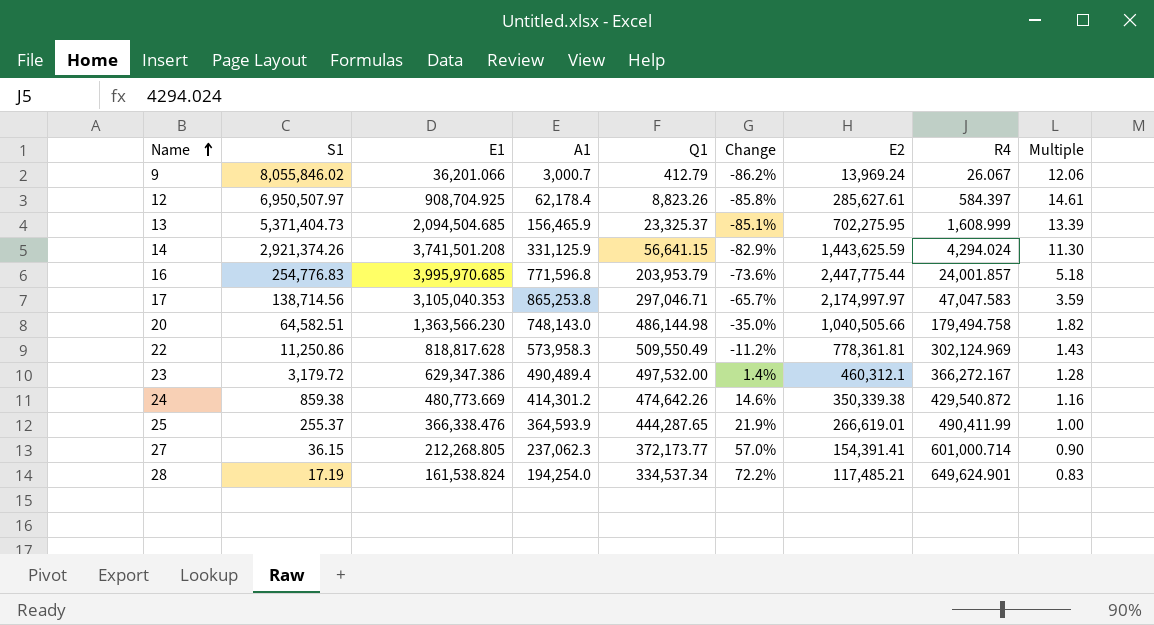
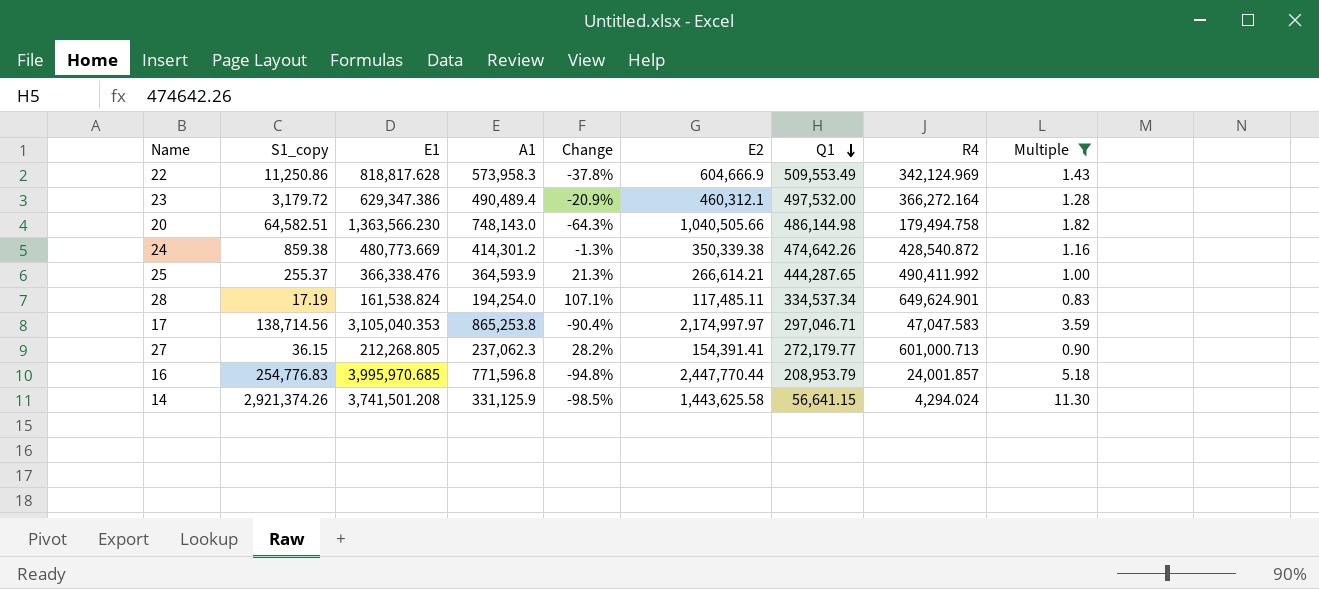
filter: none -> Multiple <= 11.30
row order: Name ascending -> Q1 descending
column name: S1 -> S1_copy
column Change | formula: ([Q1] - [A1]) / [A1] -> ([Q1] - [E1]) / [E1]
column Q1 | position: 5 -> 7
22 | E2: 778,361.81 -> 604,666.9
22 | Q1: 509,550.49 -> 509,553.49
22 | R4: 302,124.969 -> 342,124.969
23 | R4: 366,272.167 -> 366,272.164
24 | R4: 429,540.872 -> 428,540.872
25 | E2: 266,619.01 -> 266,614.21
25 | R4: 490,411.99 -> 490,411.992
28 | E2: 117,485.21 -> 117,485.11
27 | Q1: 372,173.77 -> 272,179.77
27 | R4: 601,000.714 -> 601,000.713
16 | E2: 2,447,775.44 -> 2,447,770.44
16 | Q1: 203,953.79 -> 208,953.79
14 | E2: 1,443,625.59 -> 1,443,625.58

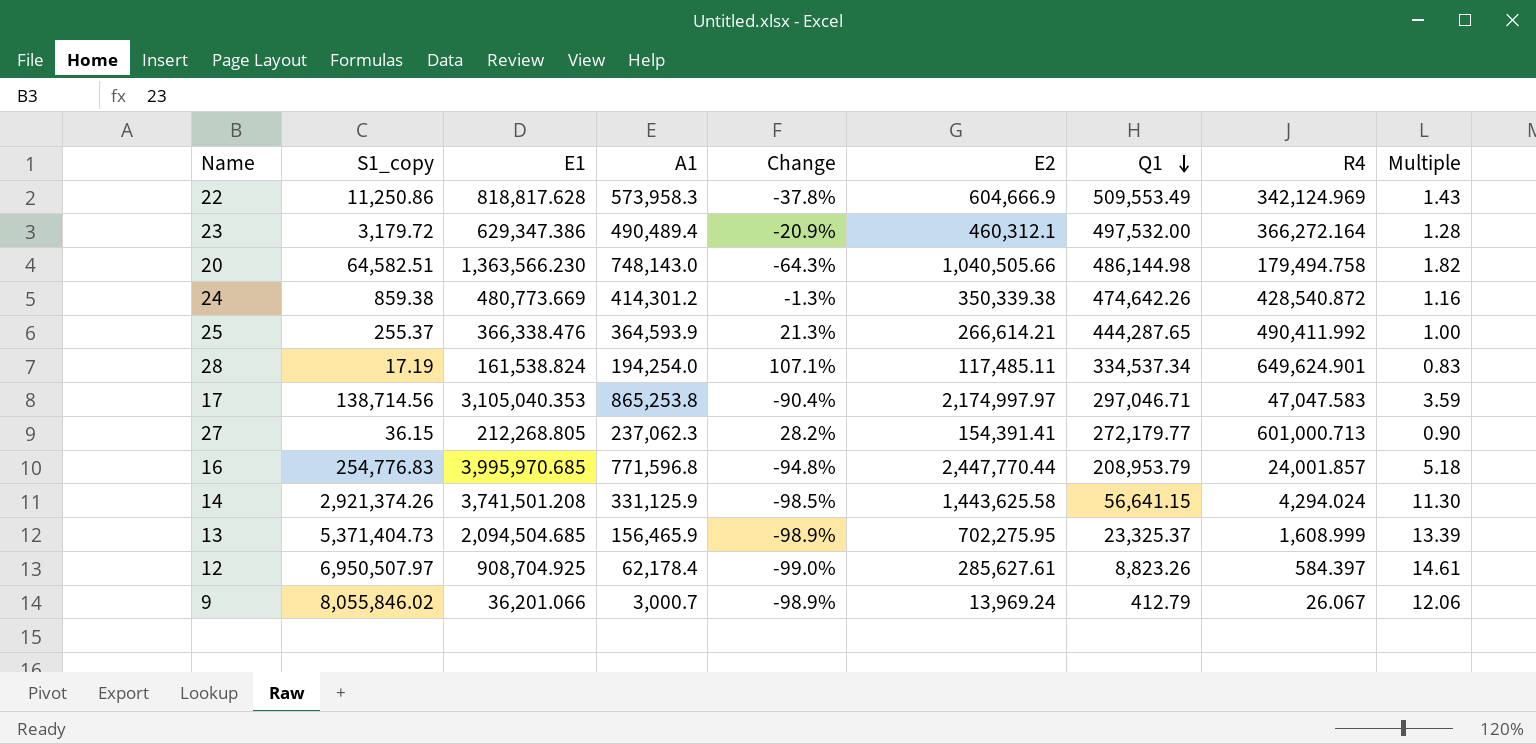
filter: Multiple <= 11.30 -> none

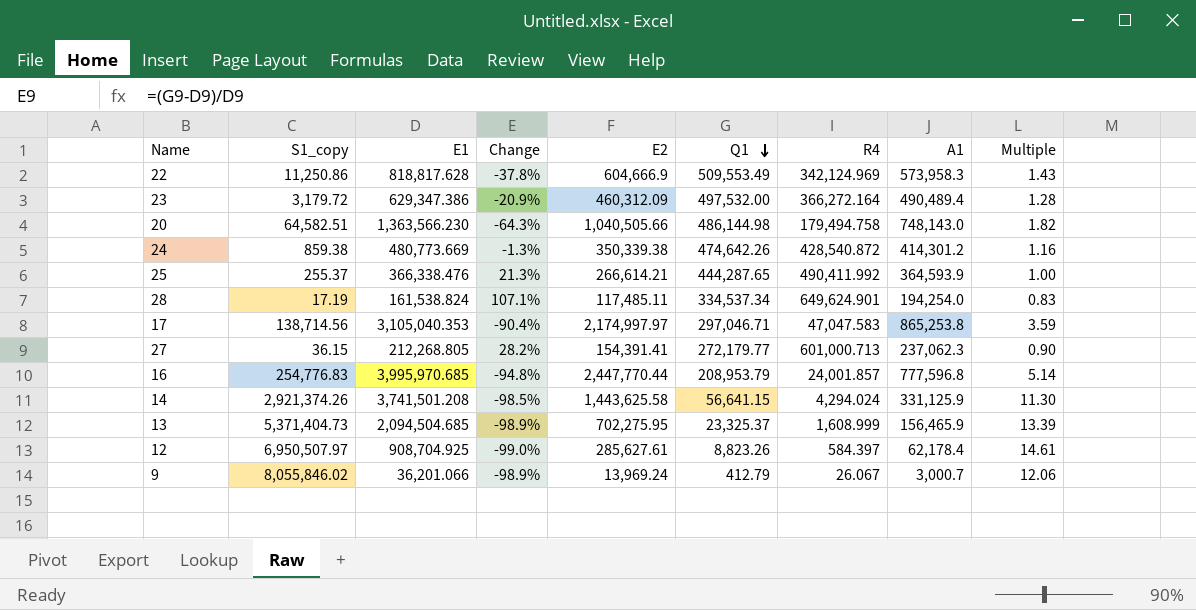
column A1 | position: 4 -> 8
23 | E2: 460,312.1 -> 460,312.09
16 | A1: 771,596.8 -> 777,596.8
16 | Multiple: 5.18 -> 5.14

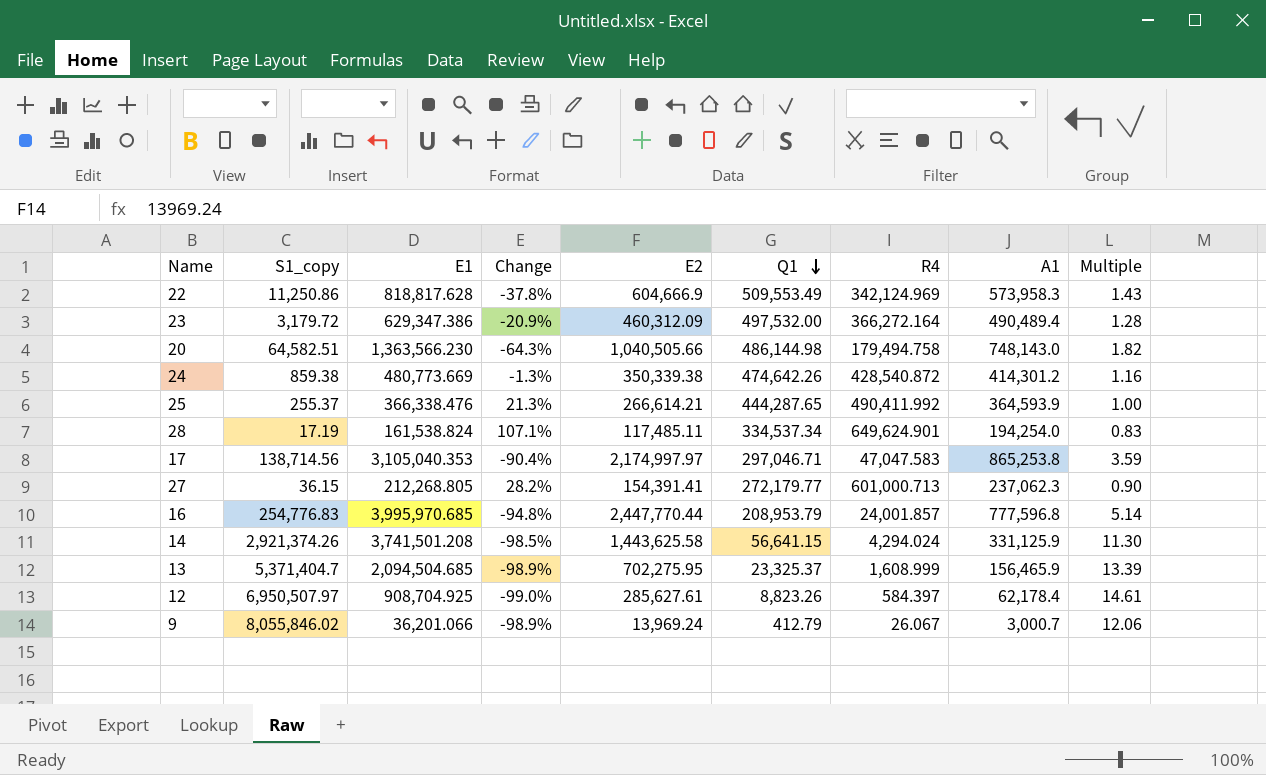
13 | S1_copy: 5,371,404.73 -> 5,371,404.7

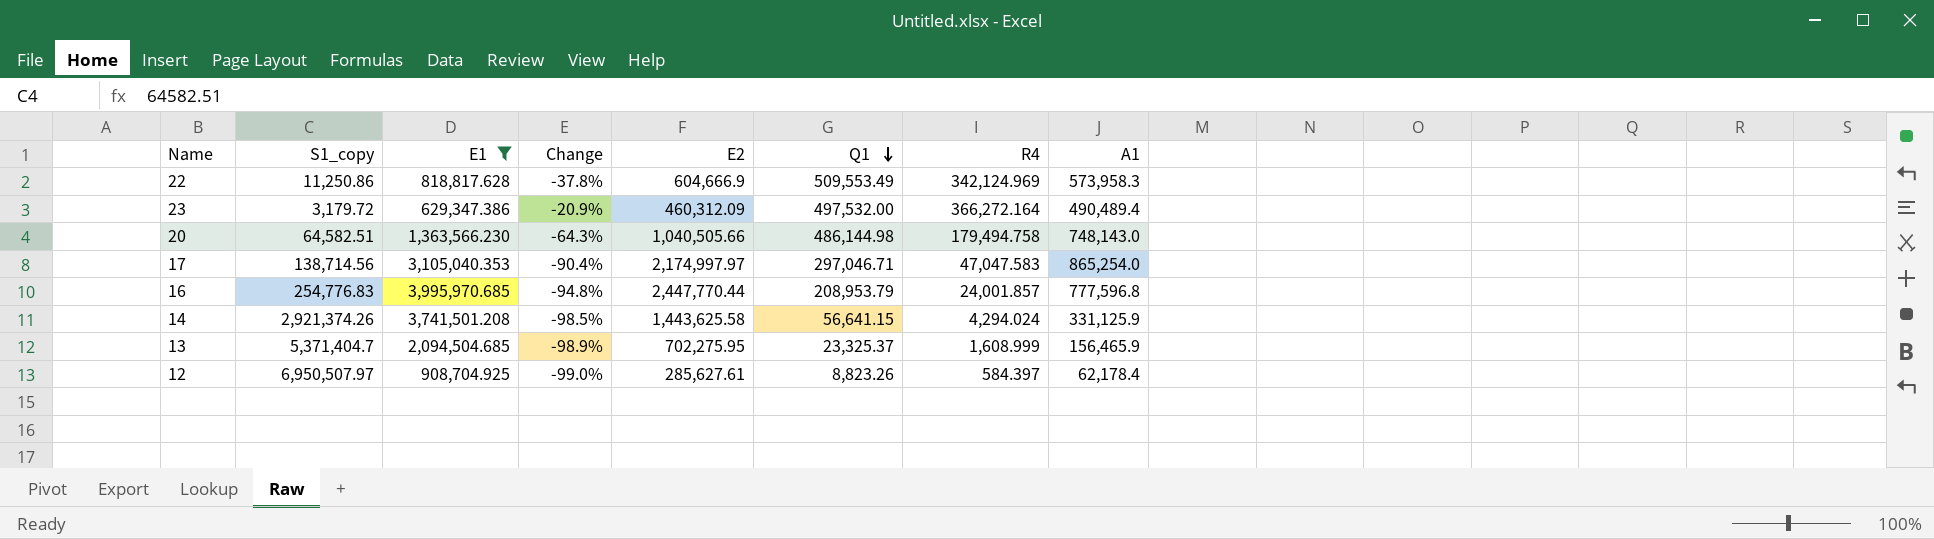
filter: none -> E1 >= 629,347.386
column Multiple | formula: [E1] / [A1] -> none
17 | A1: 865,253.8 -> 865,254.0

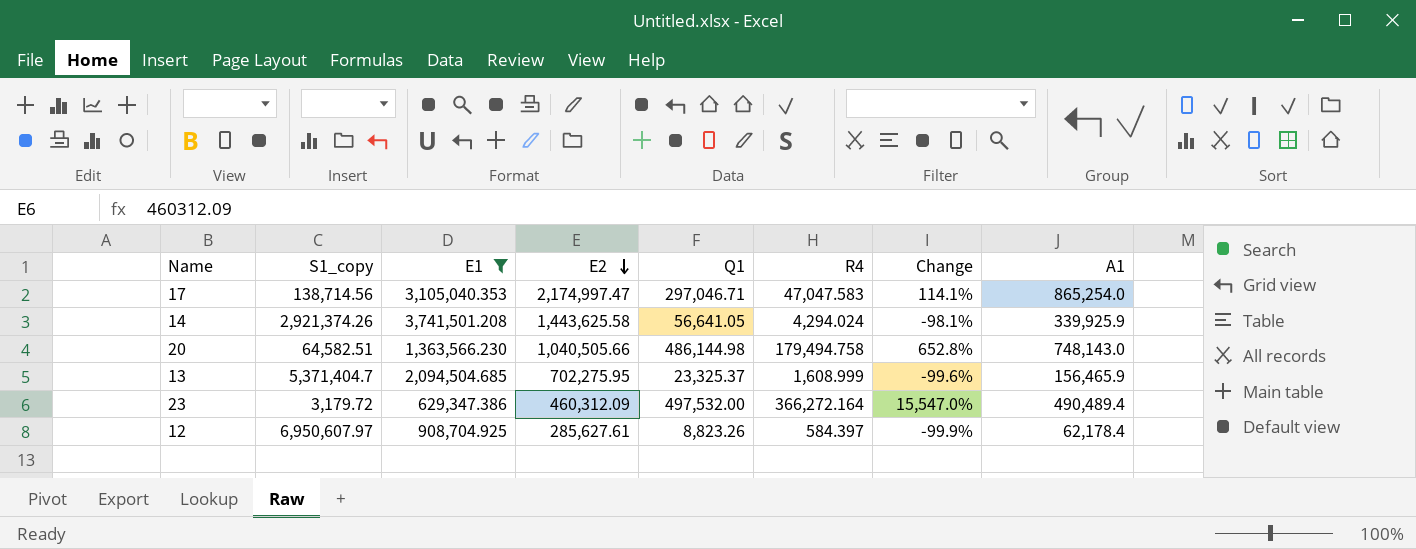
row order: Q1 descending -> E2 descending
column Change | formula: ([Q1] - [E1]) / [E1] -> ([Q1] - [S1_copy]) / [S1_copy]
column Change | position: 4 -> 7
row 22: 11,250.86 | 818,817.628 | -37.8% | 604,666.9 | 509,553.49 | 342,124.969 | 573,958.3 -> none
row 16: 254,776.83 | 3,995,970.685 | -94.8% | 2,447,770.44 | 208,953.79 | 24,001.857 | 777,596.8 -> none
17 | E2: 2,174,997.97 -> 2,174,997.47
14 | Q1: 56,641.15 -> 56,641.05
14 | A1: 331,125.9 -> 339,925.9
12 | S1_copy: 6,950,507.97 -> 6,950,607.97

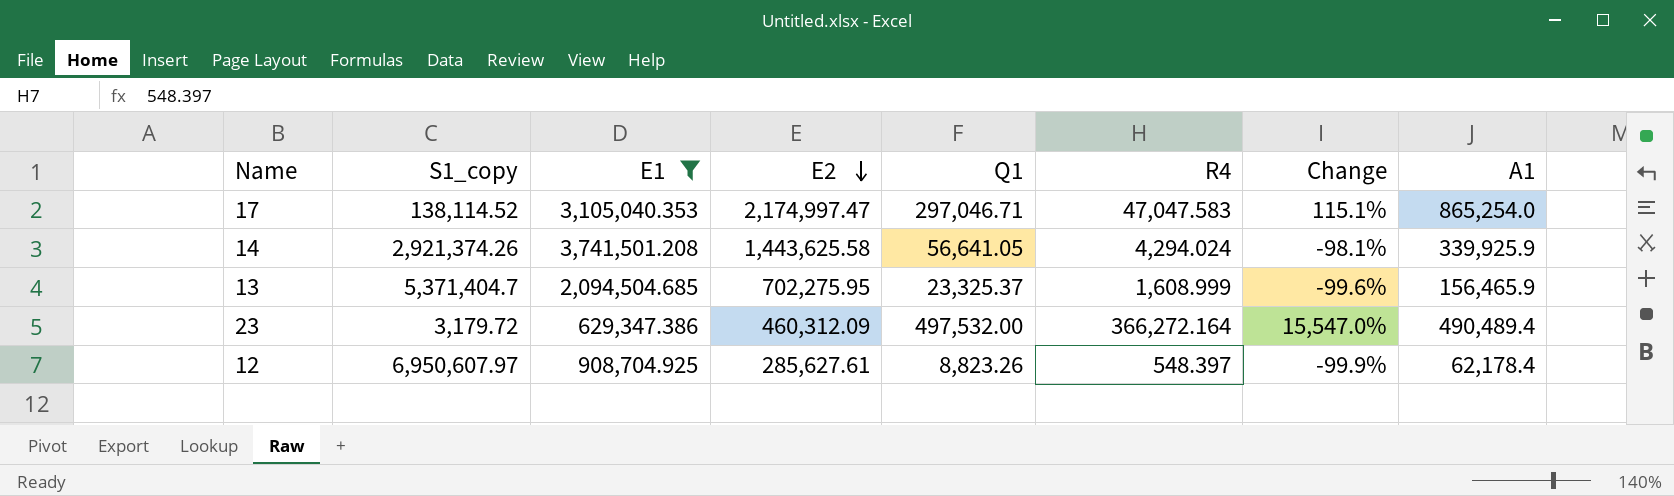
row 20: 64,582.51 | 1,363,566.230 | 1,040,505.66 | 486,144.98 | 179,494.758 | 652.8% | 748,143.0 -> none
17 | S1_copy: 138,714.56 -> 138,114.52
17 | Change: 114.1% -> 115.1%
12 | R4: 584.397 -> 548.397

